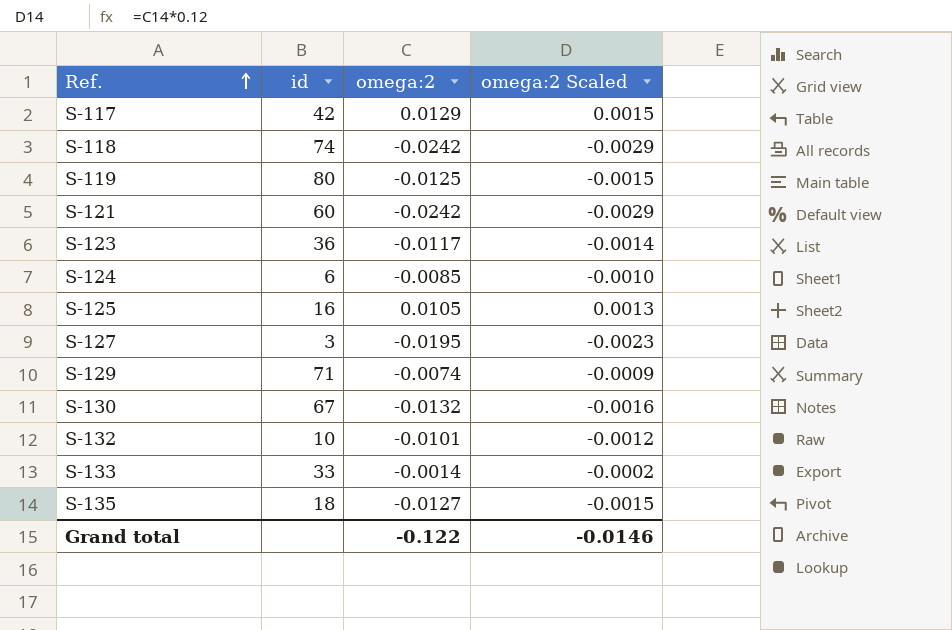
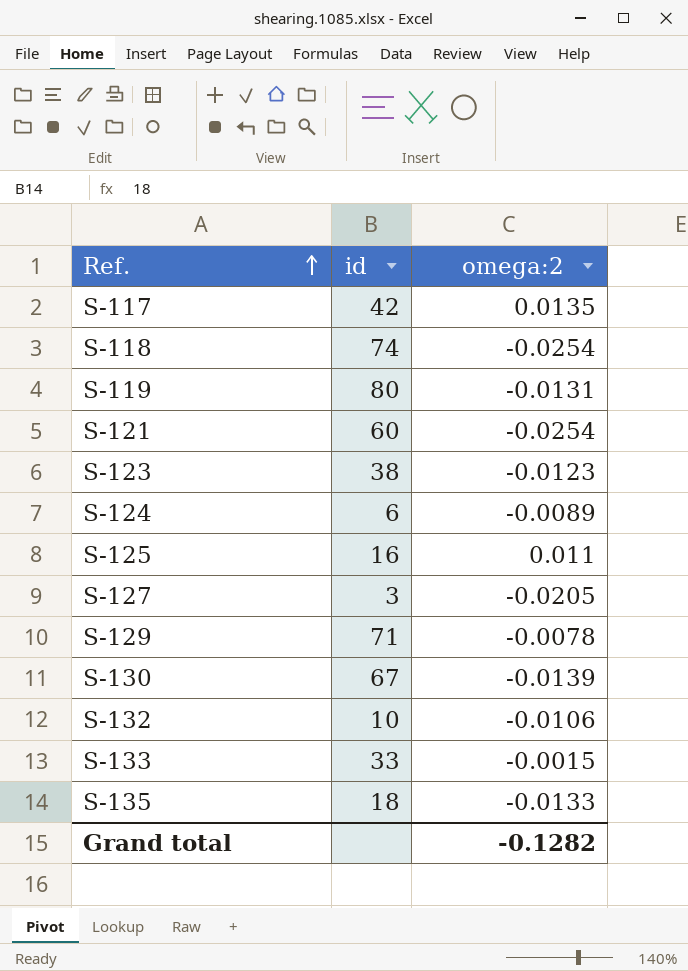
column omega:2 Scaled | formula: [omega:2] * 0.12 -> none
S-117 | omega:2: 0.0129 -> 0.0135
S-118 | omega:2: -0.0242 -> -0.0254
S-119 | omega:2: -0.0125 -> -0.0131
S-121 | omega:2: -0.0242 -> -0.0254
S-123 | id: 36 -> 38
S-123 | omega:2: -0.0117 -> -0.0123
S-124 | omega:2: -0.0085 -> -0.0089
S-125 | omega:2: 0.0105 -> 0.011
S-127 | omega:2: -0.0195 -> -0.0205
S-129 | omega:2: -0.0074 -> -0.0078
S-130 | omega:2: -0.0132 -> -0.0139
S-132 | omega:2: -0.0101 -> -0.0106
S-133 | omega:2: -0.0014 -> -0.0015
S-135 | omega:2: -0.0127 -> -0.0133
Grand total | omega:2: -0.122 -> -0.1282

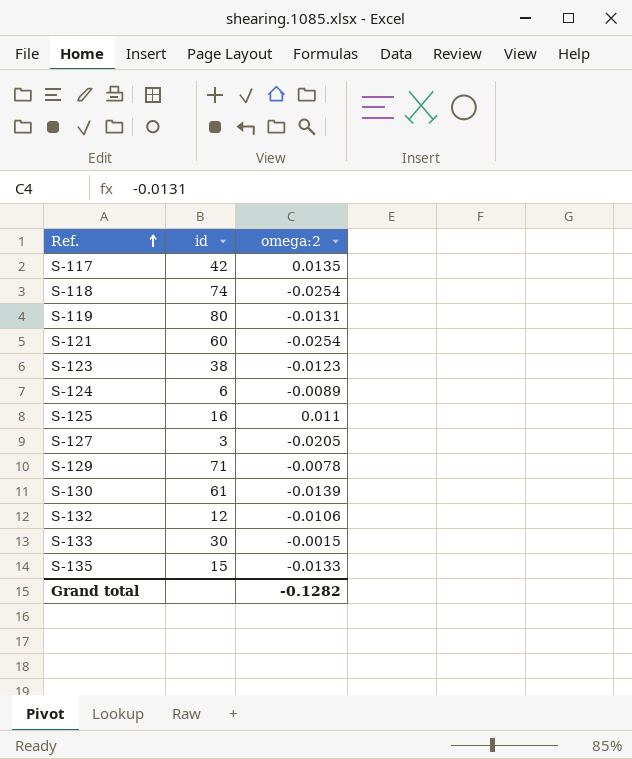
S-130 | id: 67 -> 61
S-132 | id: 10 -> 12
S-133 | id: 33 -> 30
S-135 | id: 18 -> 15

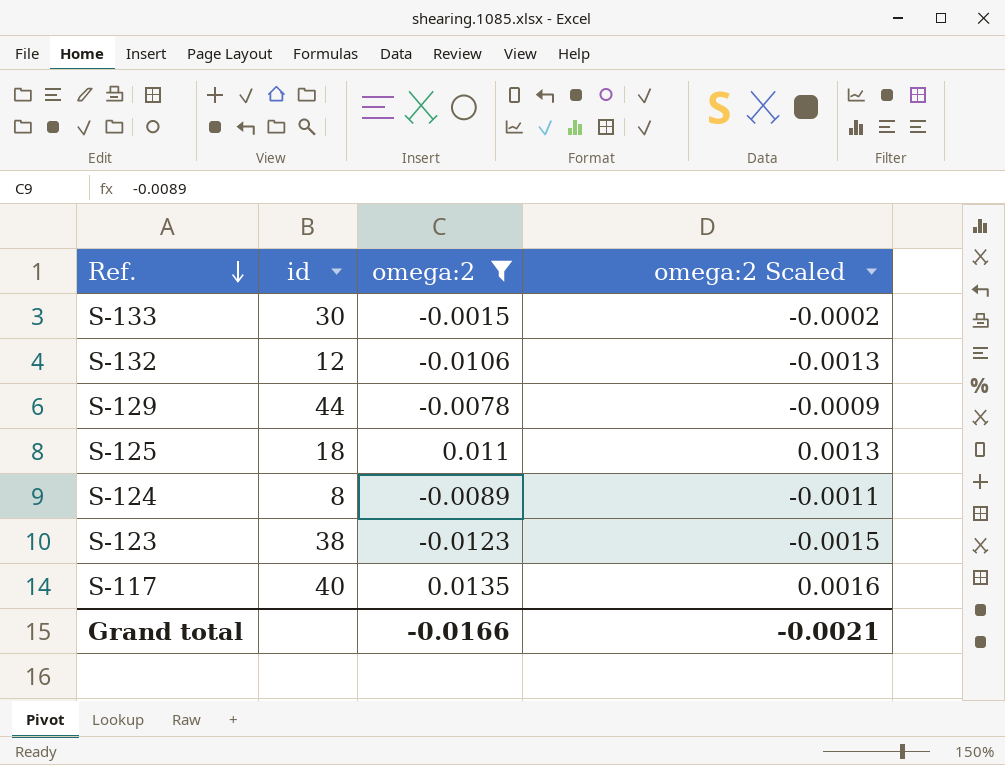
filter: none -> omega:2 >= -0.0123
row order: Ref. ascending -> Ref. descending
column omega:2 Scaled | formula: none -> [omega:2] * 0.12
S-129 | id: 71 -> 44
S-125 | id: 16 -> 18
S-124 | id: 6 -> 8
S-117 | id: 42 -> 40
Grand total | omega:2: -0.1282 -> -0.0166

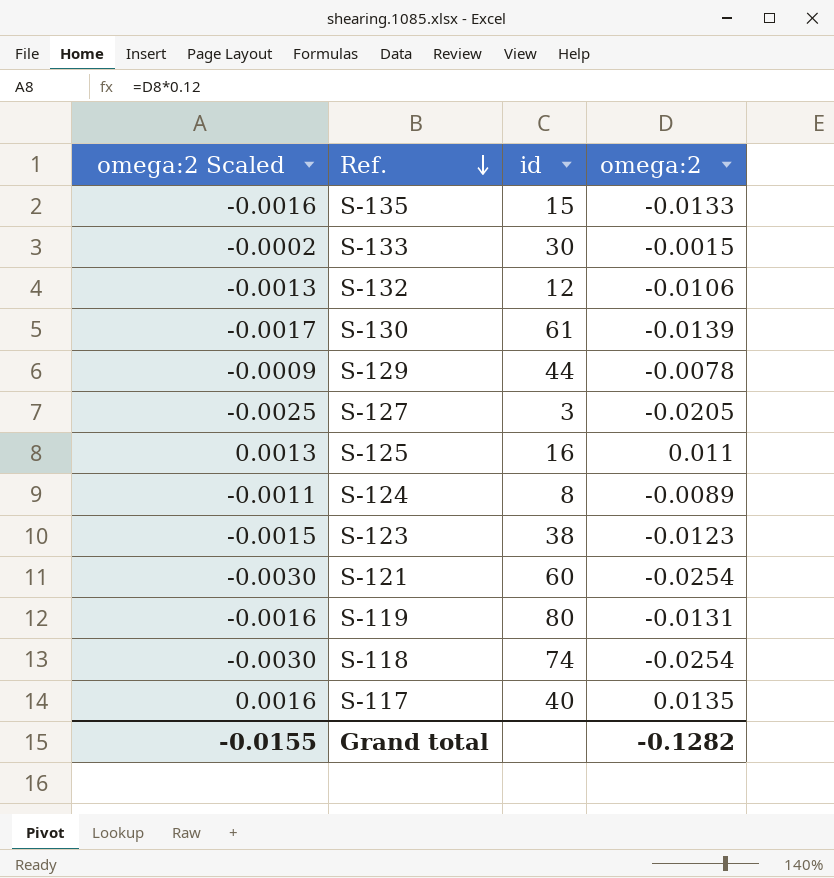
filter: omega:2 >= -0.0123 -> none
column omega:2 Scaled | position: 4 -> 1
S-125 | id: 18 -> 16
Grand total | omega:2 Scaled: -0.0021 -> -0.0155
Grand total | omega:2: -0.0166 -> -0.1282

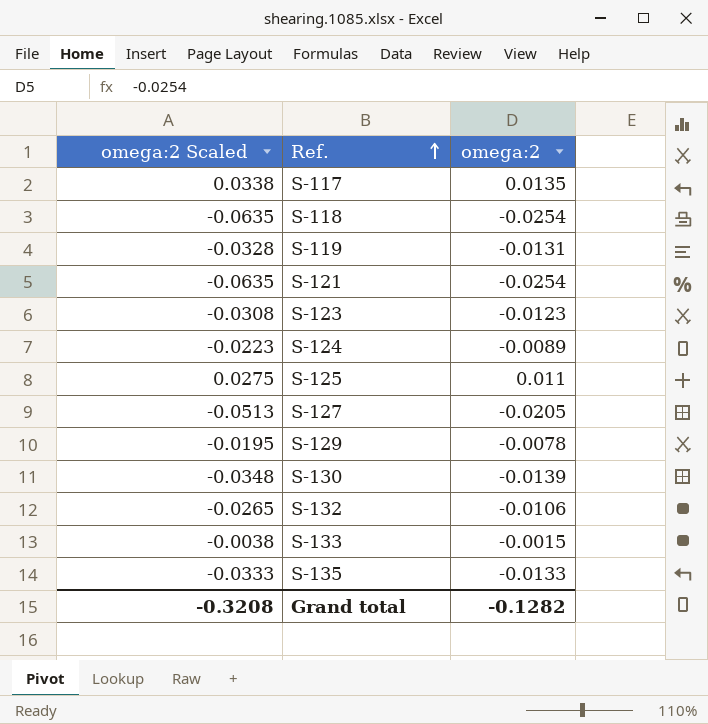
row order: Ref. descending -> Ref. ascending
column id | position: 3 -> none
column omega:2 Scaled | formula: [omega:2] * 0.12 -> [omega:2] * 2.5
Grand total | omega:2 Scaled: -0.0155 -> -0.3208

